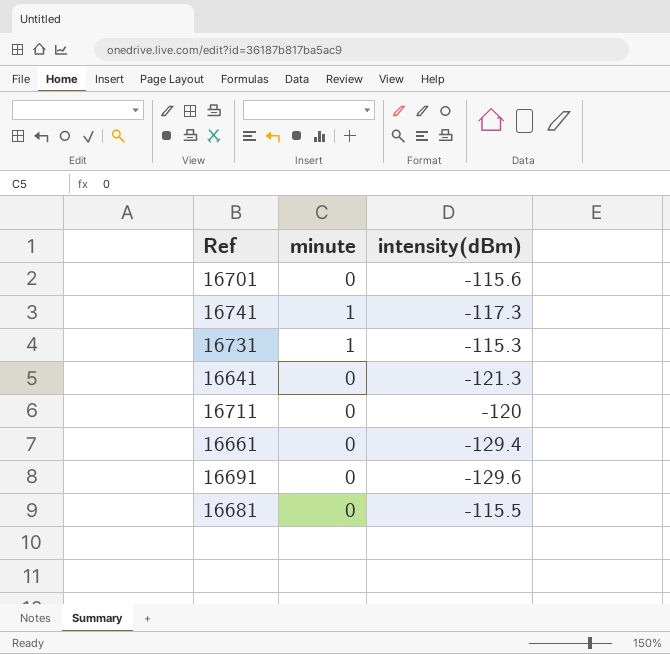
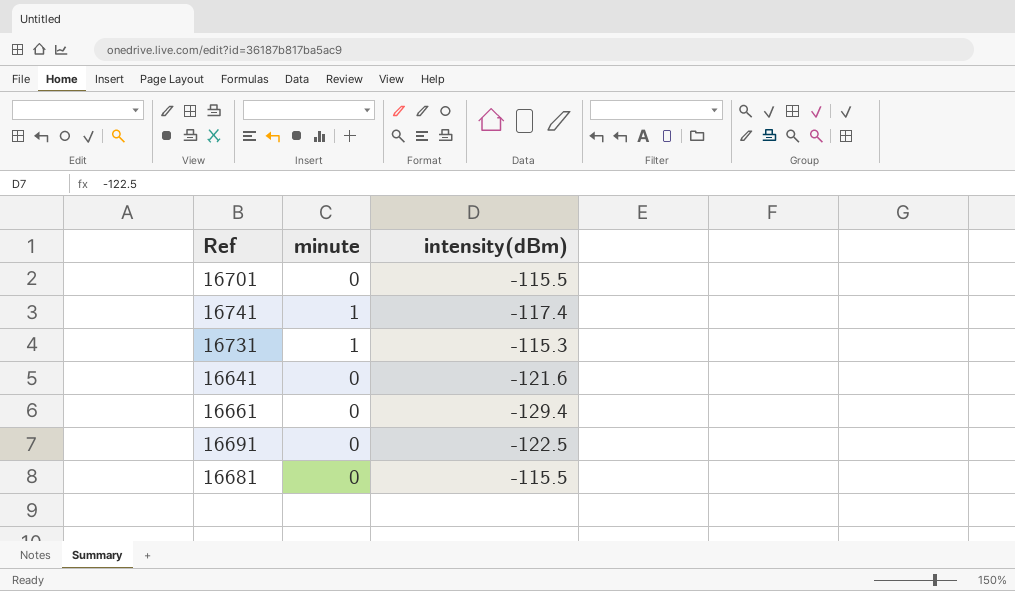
row 16711: 0 | -120 -> none
16701 | intensity(dBm): -115.6 -> -115.5
16741 | intensity(dBm): -117.3 -> -117.4
16641 | intensity(dBm): -121.3 -> -121.6
16691 | intensity(dBm): -129.6 -> -122.5

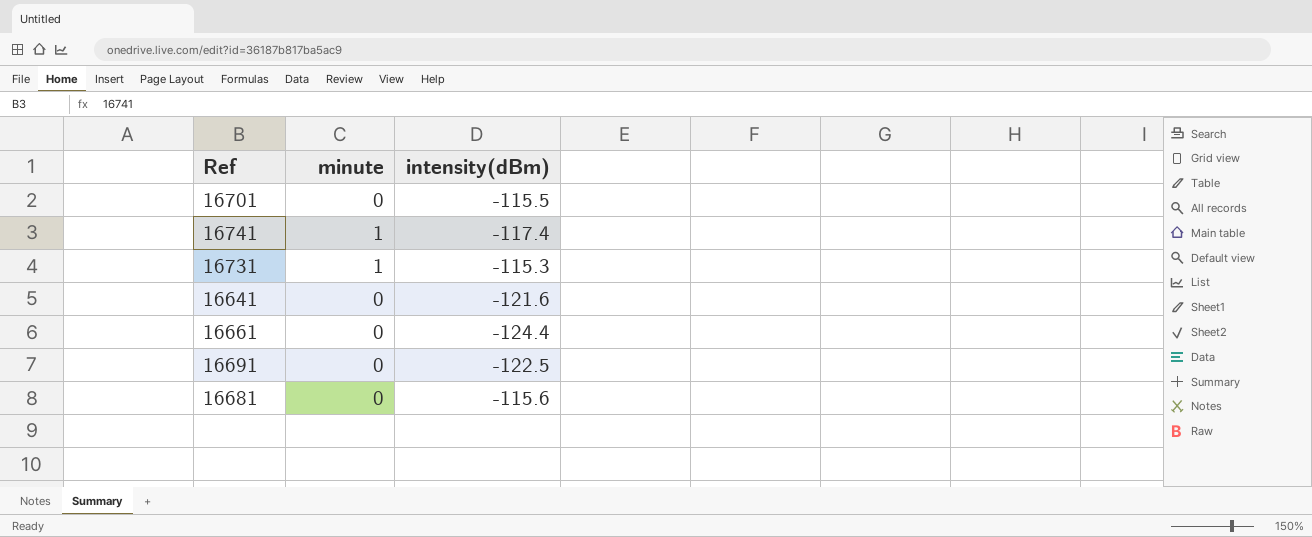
16661 | intensity(dBm): -129.4 -> -124.4
16681 | intensity(dBm): -115.5 -> -115.6

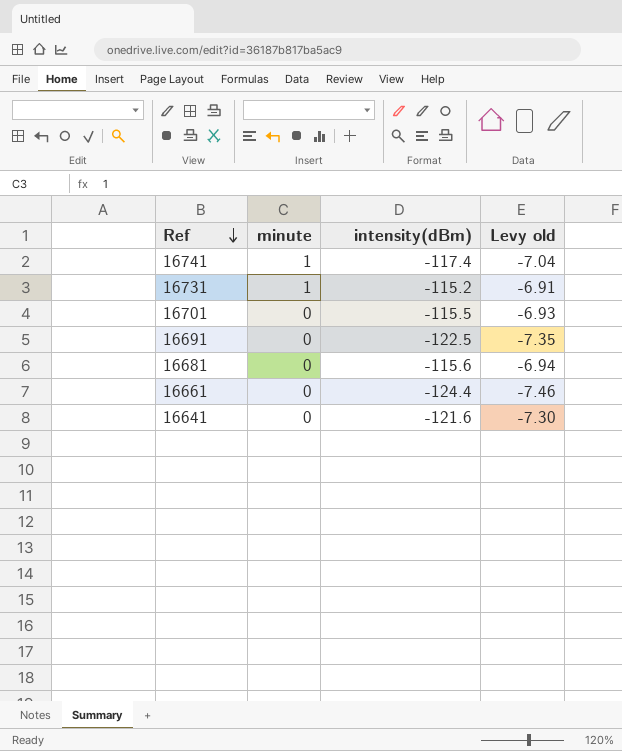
row order: none -> Ref descending
column Levy old | formula: none -> [intensity(dBm)] * 0.06
16731 | intensity(dBm): -115.3 -> -115.2

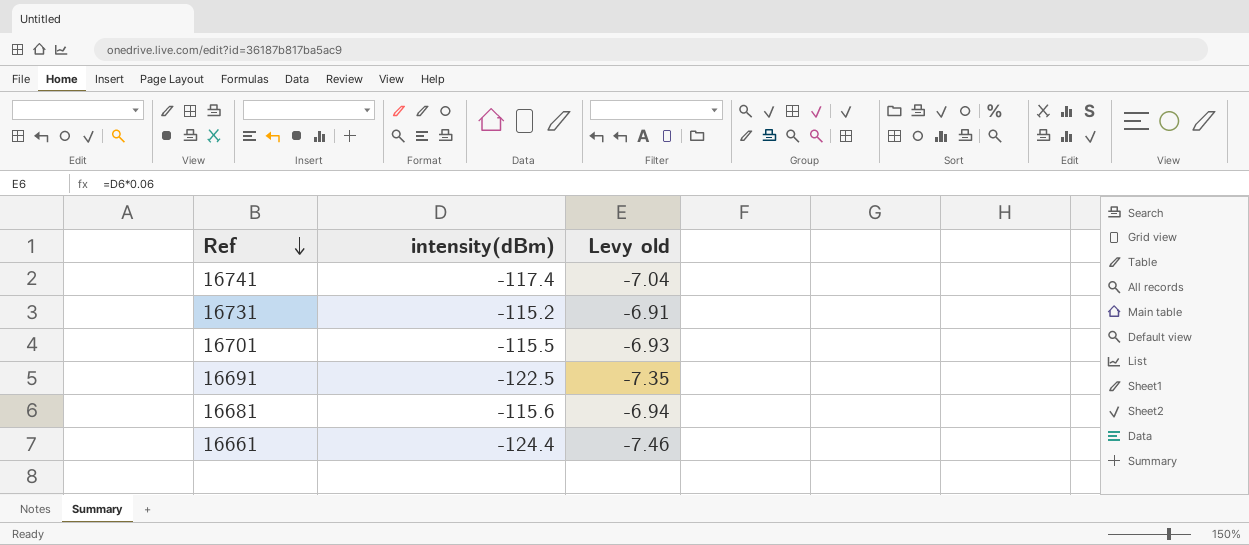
column minute | position: 2 -> none
row 16641: 0 | -121.6 | -7.30 -> none

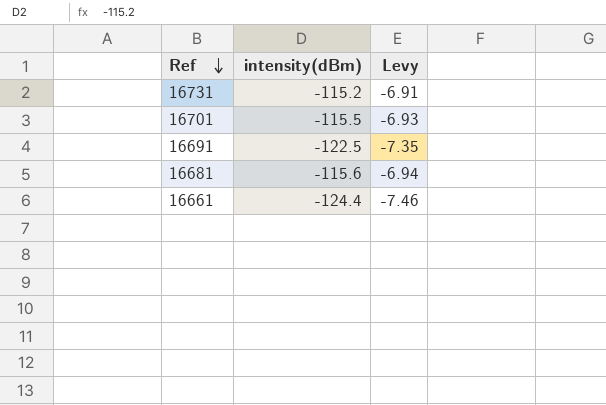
column name: Levy old -> Levy
row 16741: -117.4 | -7.04 -> none

